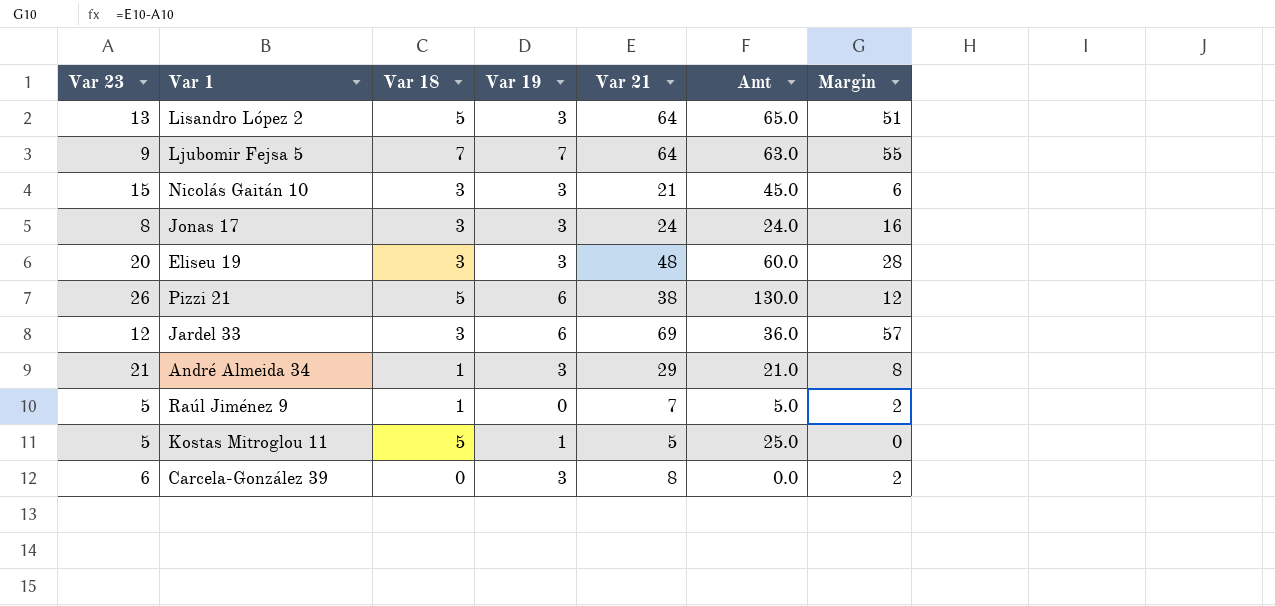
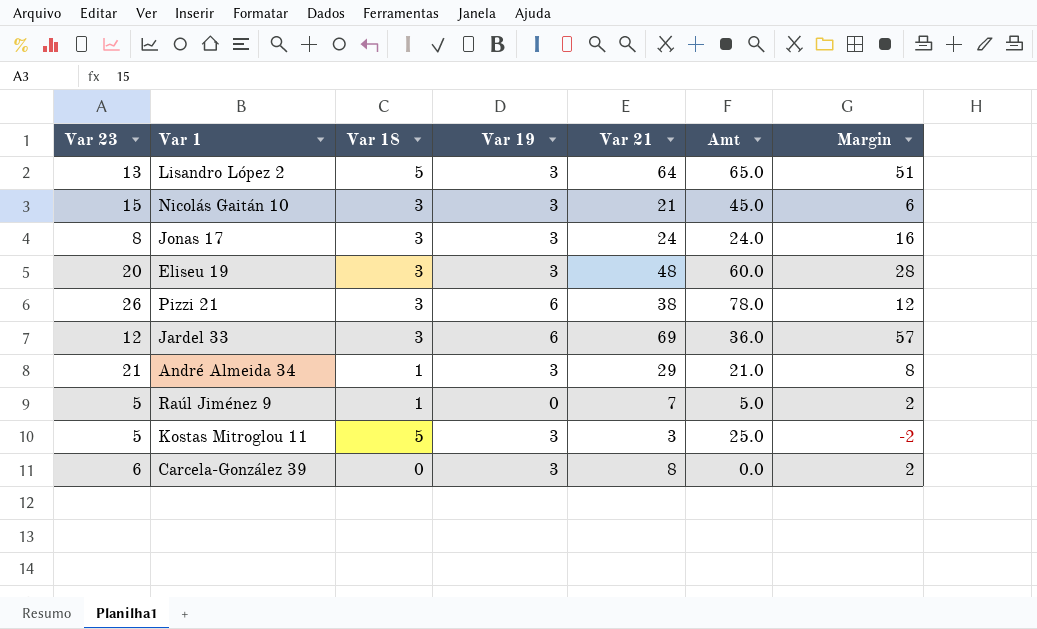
row Ljubomir Fejsa 5: 9 | 7 | 7 | 64 | 63.0 | 55 -> none
Pizzi 21 | Var 18: 5 -> 3
Pizzi 21 | Amt: 130.0 -> 78.0
Kostas Mitroglou 11 | Var 19: 1 -> 3
Kostas Mitroglou 11 | Var 21: 5 -> 3
Kostas Mitroglou 11 | Margin: 0 -> -2

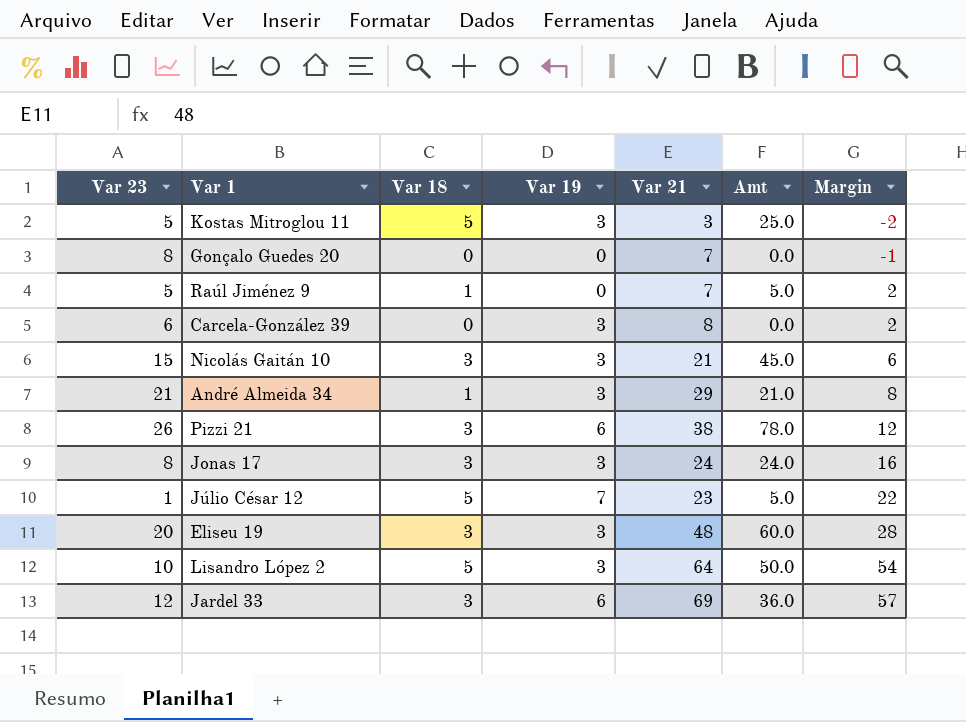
row order: none -> Margin ascending
row Gonçalo Guedes 20: none -> 8 | 0 | 0 | 7 | 0.0 | -1
row Júlio César 12: none -> 1 | 5 | 7 | 23 | 5.0 | 22
Lisandro López 2 | Var 23: 13 -> 10
Lisandro López 2 | Amt: 65.0 -> 50.0
Lisandro López 2 | Margin: 51 -> 54

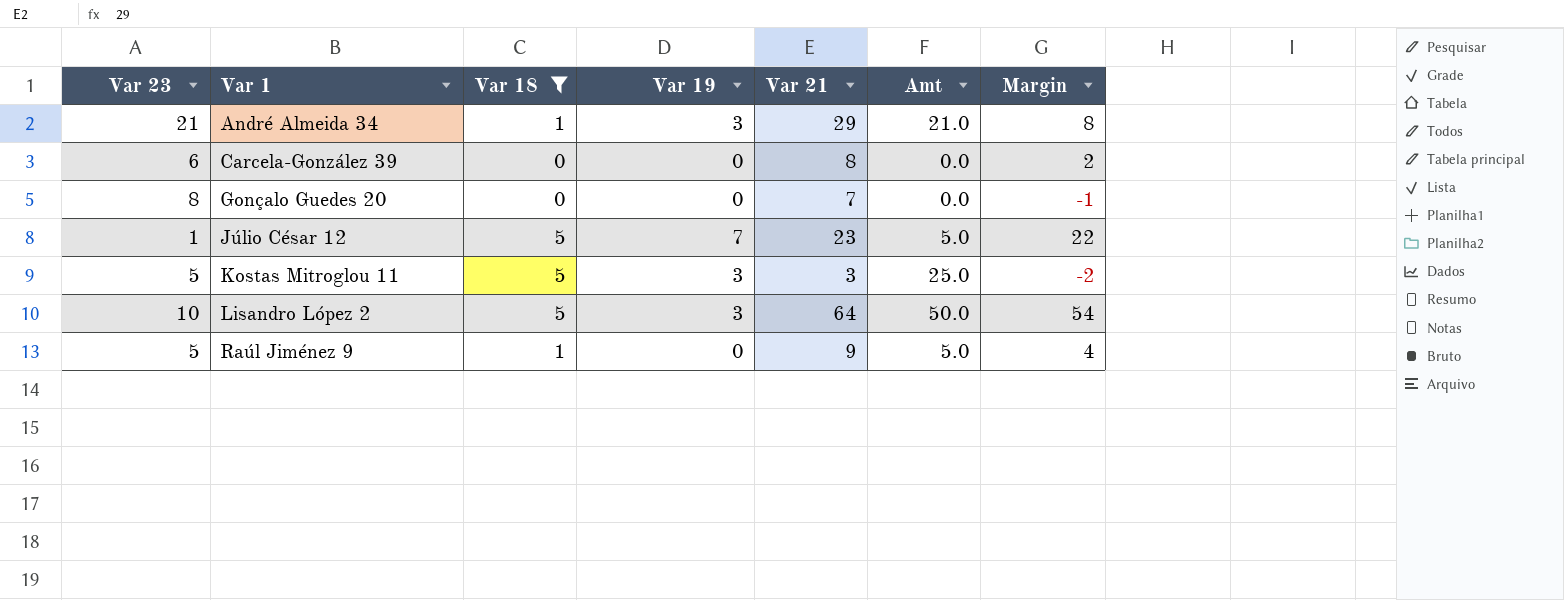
filter: none -> Var 18 != 3
row order: Margin ascending -> Var 1 ascending
Carcela-González 39 | Var 19: 3 -> 0
Raúl Jiménez 9 | Var 21: 7 -> 9
Raúl Jiménez 9 | Margin: 2 -> 4

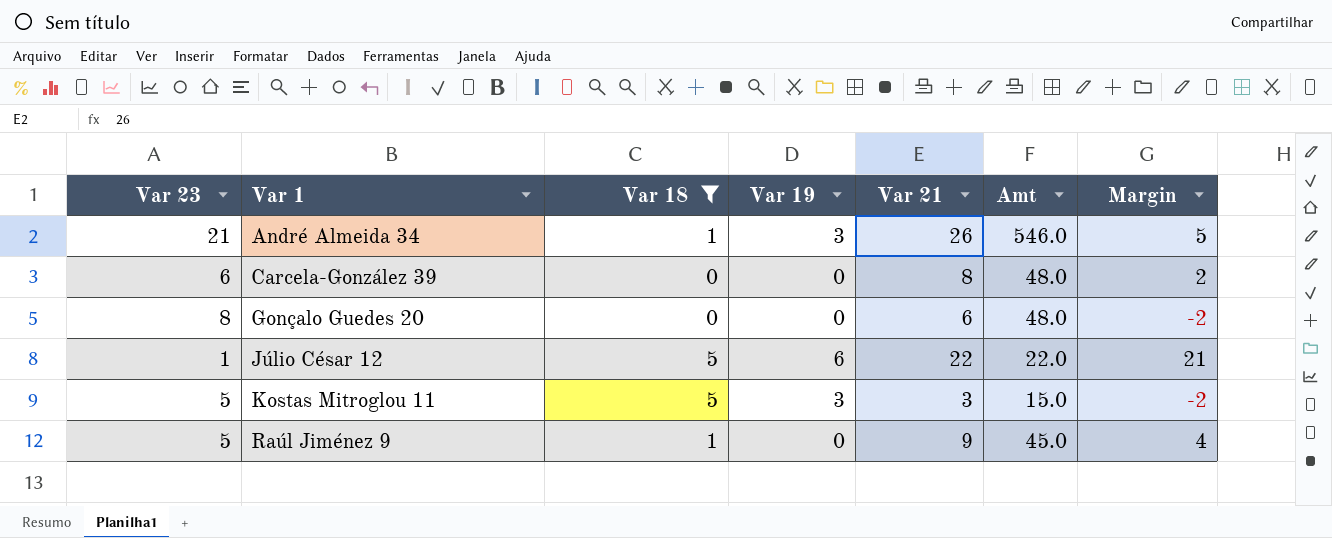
column Amt | formula: [Var 23] * [Var 18] -> [Var 23] * [Var 21]
row Lisandro López 2: 10 | 5 | 3 | 64 | 50.0 | 54 -> none
André Almeida 34 | Var 21: 29 -> 26
André Almeida 34 | Margin: 8 -> 5
Gonçalo Guedes 20 | Var 21: 7 -> 6
Gonçalo Guedes 20 | Margin: -1 -> -2
Júlio César 12 | Var 19: 7 -> 6
Júlio César 12 | Var 21: 23 -> 22
Júlio César 12 | Margin: 22 -> 21

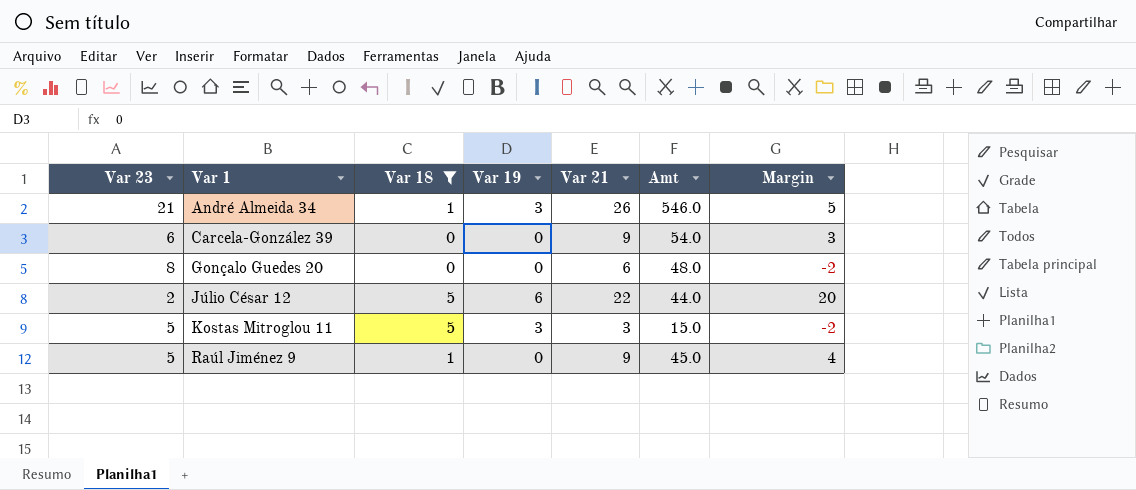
Carcela-González 39 | Var 21: 8 -> 9
Carcela-González 39 | Amt: 48.0 -> 54.0
Carcela-González 39 | Margin: 2 -> 3
Júlio César 12 | Var 23: 1 -> 2
Júlio César 12 | Amt: 22.0 -> 44.0
Júlio César 12 | Margin: 21 -> 20

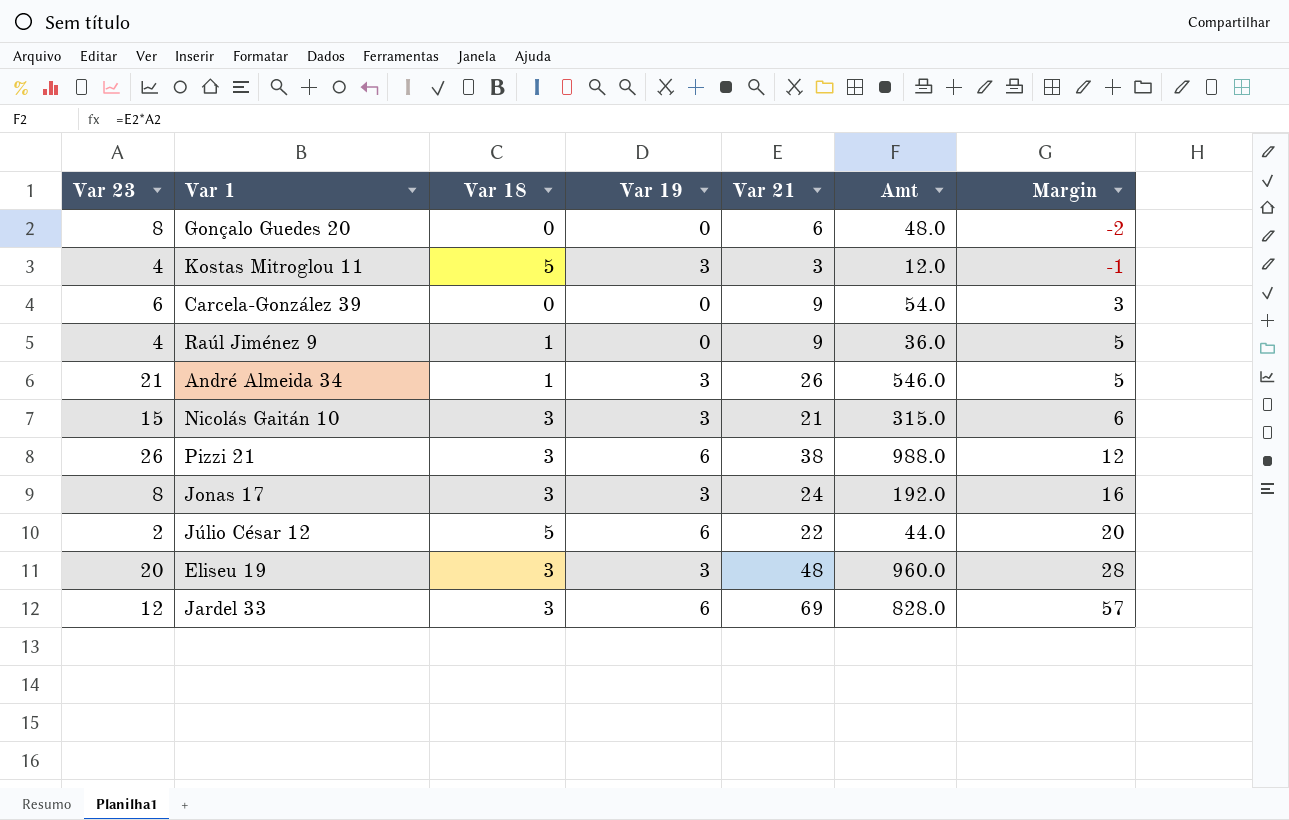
filter: Var 18 != 3 -> none
row order: Var 1 ascending -> Margin ascending
Kostas Mitroglou 11 | Var 23: 5 -> 4
Kostas Mitroglou 11 | Amt: 15.0 -> 12.0
Kostas Mitroglou 11 | Margin: -2 -> -1
Raúl Jiménez 9 | Var 23: 5 -> 4
Raúl Jiménez 9 | Amt: 45.0 -> 36.0
Raúl Jiménez 9 | Margin: 4 -> 5

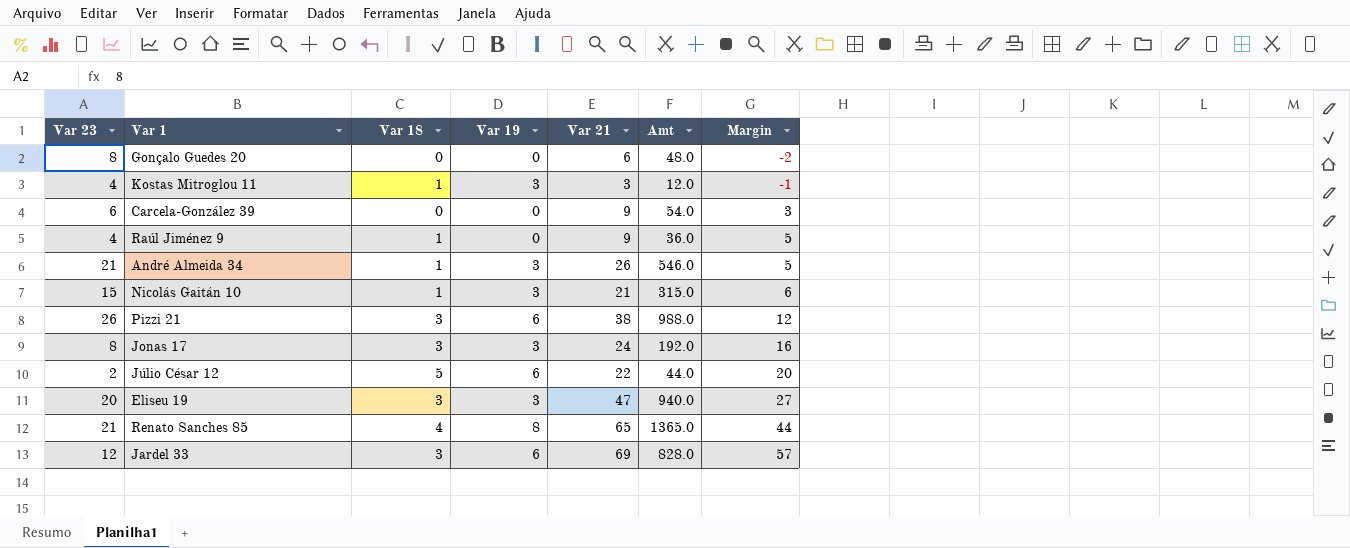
Kostas Mitroglou 11 | Var 18: 5 -> 1
Nicolás Gaitán 10 | Var 18: 3 -> 1
Eliseu 19 | Var 21: 48 -> 47
Eliseu 19 | Amt: 960.0 -> 940.0
Eliseu 19 | Margin: 28 -> 27
row Renato Sanches 85: none -> 21 | 4 | 8 | 65 | 1365.0 | 44

